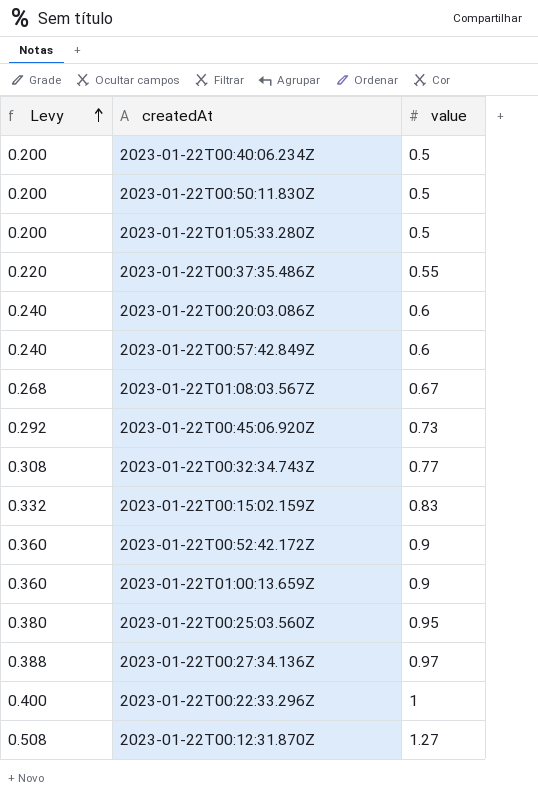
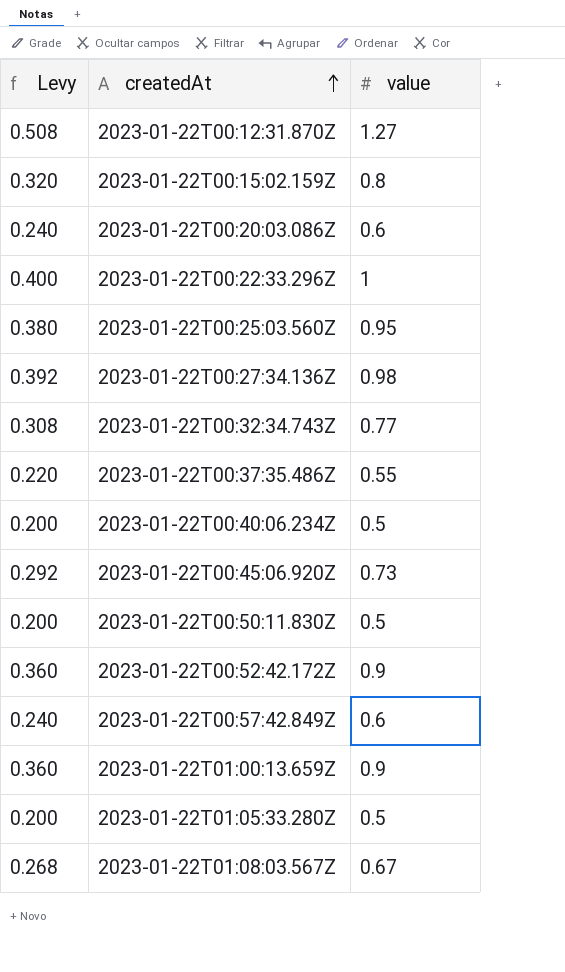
row order: Levy ascending -> createdAt ascending
2023-01-22T00:15:02.159Z | Levy: 0.332 -> 0.320
2023-01-22T00:15:02.159Z | value: 0.83 -> 0.8
2023-01-22T00:27:34.136Z | Levy: 0.388 -> 0.392
2023-01-22T00:27:34.136Z | value: 0.97 -> 0.98

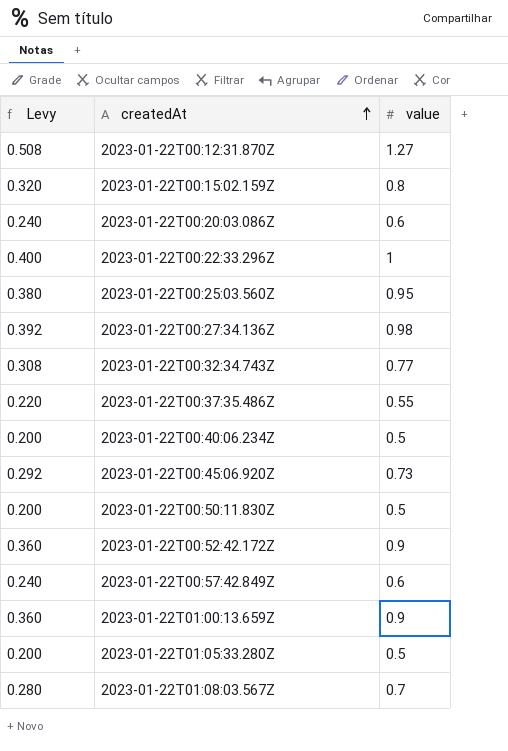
2023-01-22T01:08:03.567Z | Levy: 0.268 -> 0.280
2023-01-22T01:08:03.567Z | value: 0.67 -> 0.7

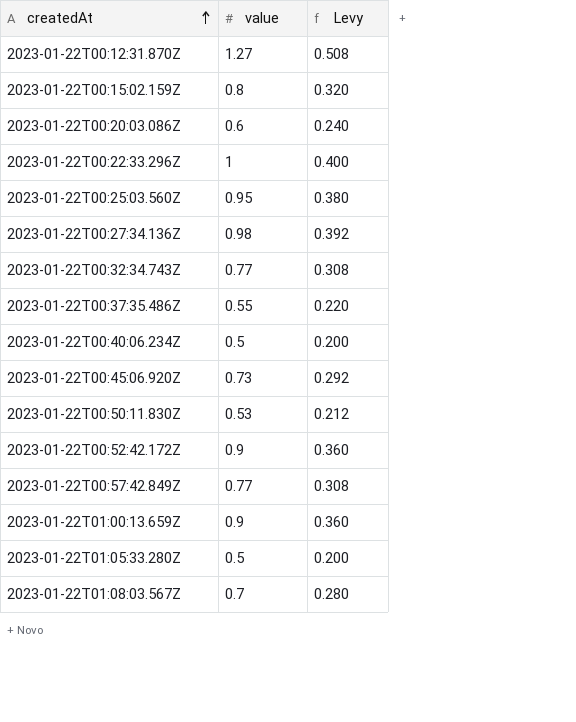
column Levy | position: 1 -> 3
2023-01-22T00:50:11.830Z | value: 0.5 -> 0.53
2023-01-22T00:50:11.830Z | Levy: 0.200 -> 0.212
2023-01-22T00:57:42.849Z | value: 0.6 -> 0.77
2023-01-22T00:57:42.849Z | Levy: 0.240 -> 0.308

